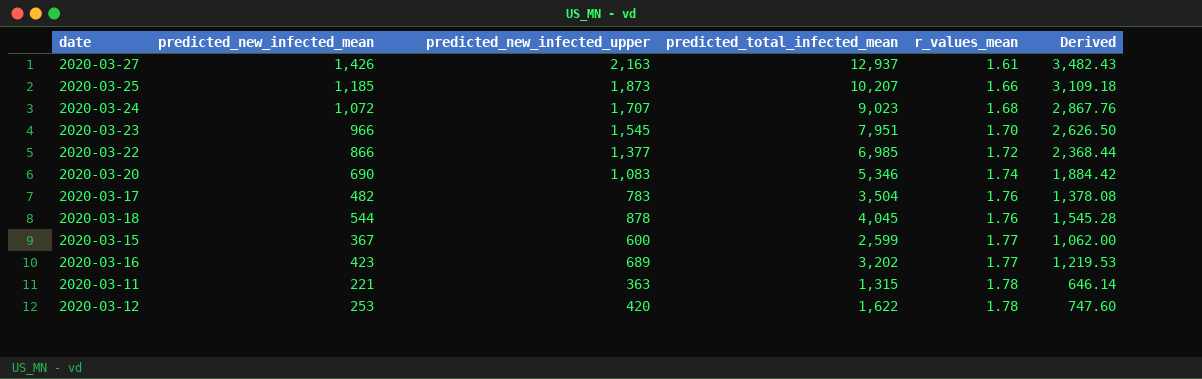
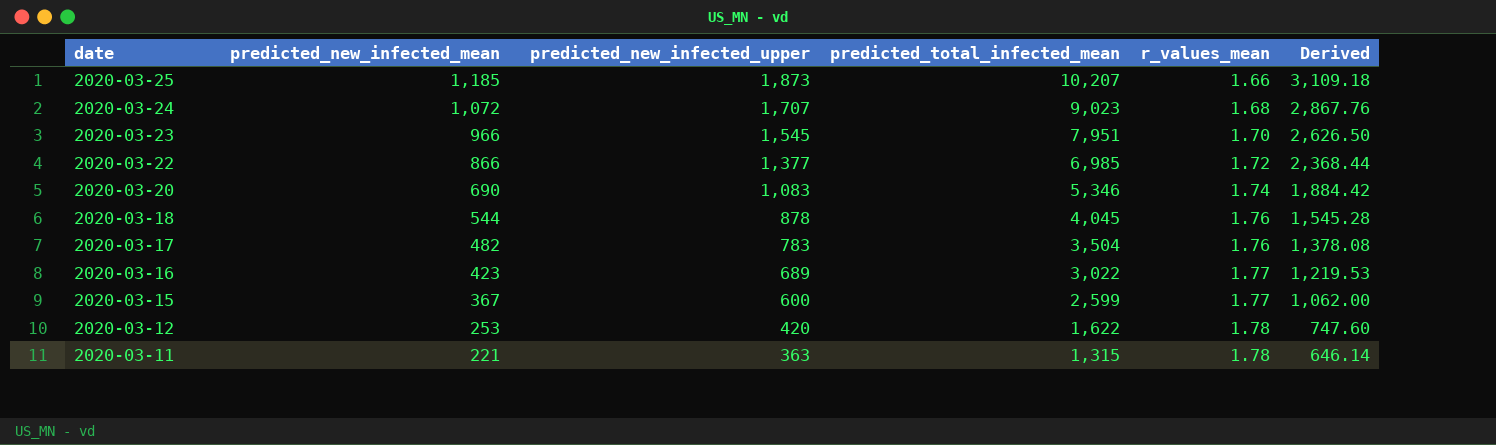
row order: r_values_mean ascending -> date descending
row 2020-03-27: 1,426 | 2,163 | 12,937 | 1.61 | 3,482.43 -> none
2020-03-16 | predicted_total_infected_mean: 3,202 -> 3,022

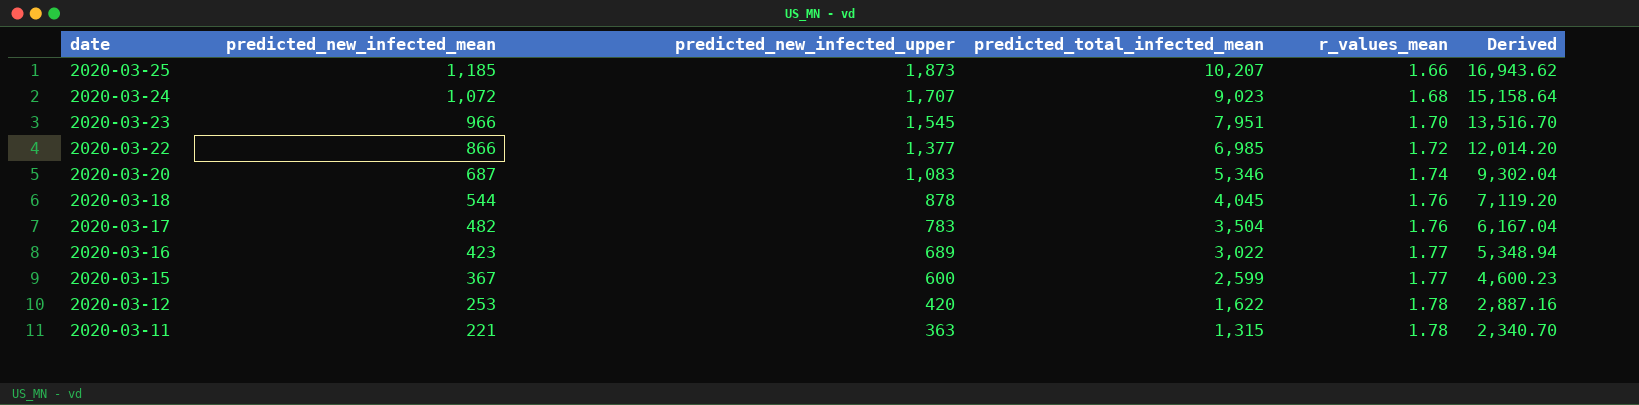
column Derived | formula: [predicted_new_infected_upper] * [r_values_mean] -> [predicted_total_infected_mean] * [r_values_mean]
2020-03-20 | predicted_new_infected_mean: 690 -> 687

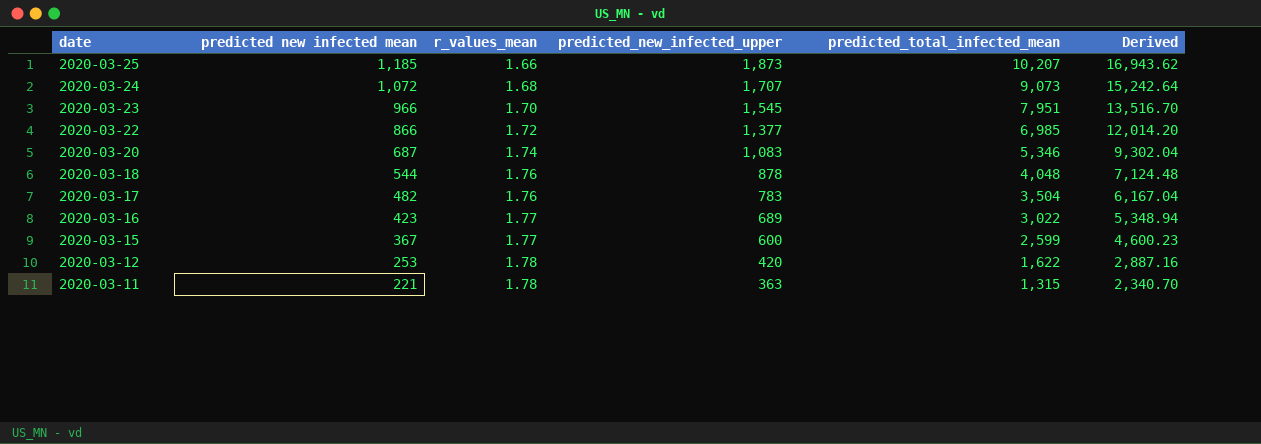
column name: predicted_new_infected_mean -> predicted new infected mean
column r_values_mean | position: 5 -> 3
2020-03-24 | predicted_total_infected_mean: 9,023 -> 9,073
2020-03-24 | Derived: 15,158.64 -> 15,242.64
2020-03-18 | predicted_total_infected_mean: 4,045 -> 4,048
2020-03-18 | Derived: 7,119.20 -> 7,124.48

